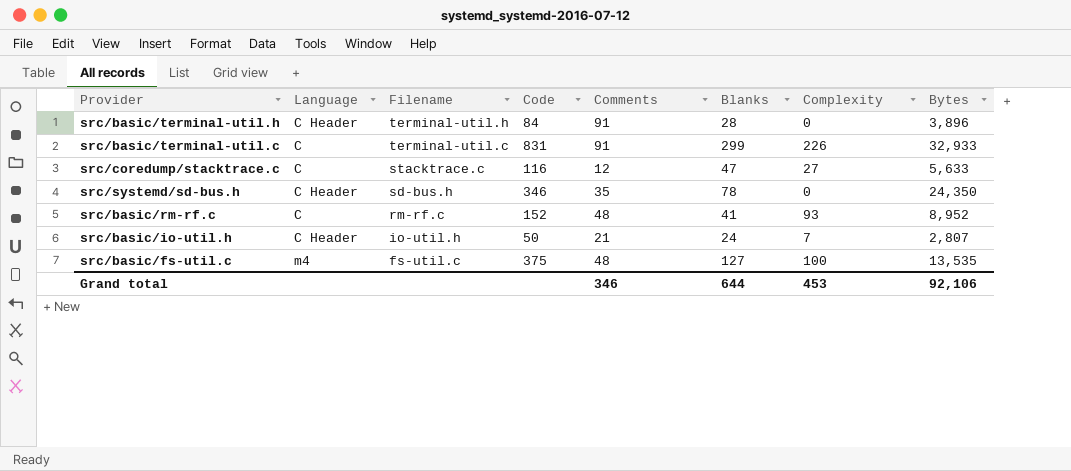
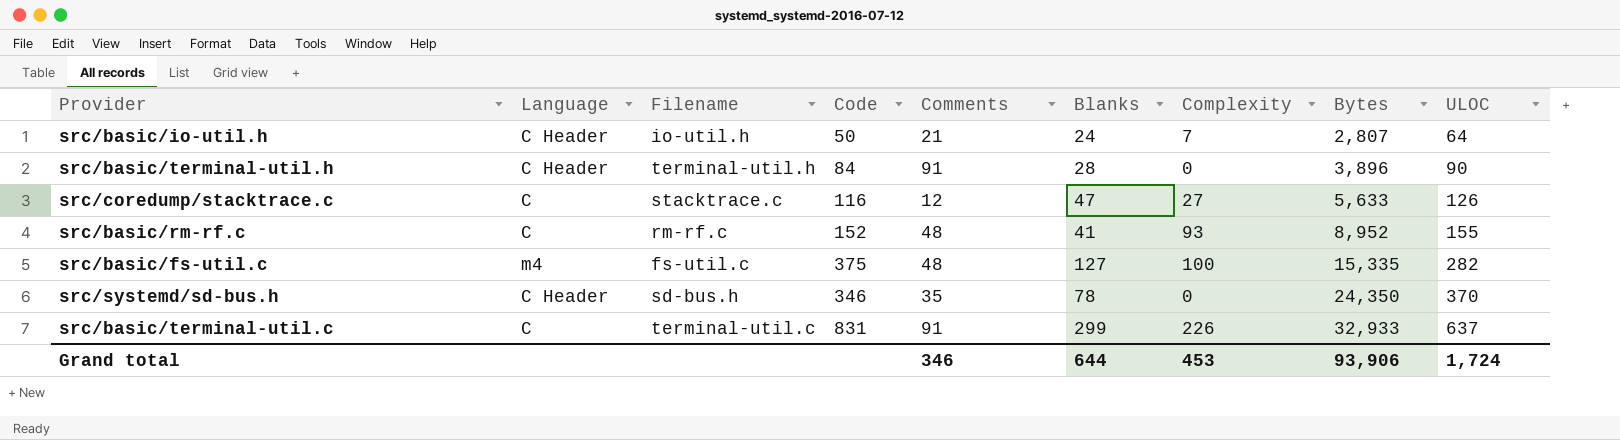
row order: Filename descending -> Bytes ascending
column ULOC | position: none -> 9
src/basic/fs-util.c | Bytes: 13,535 -> 15,335
Grand total | Bytes: 92,106 -> 93,906

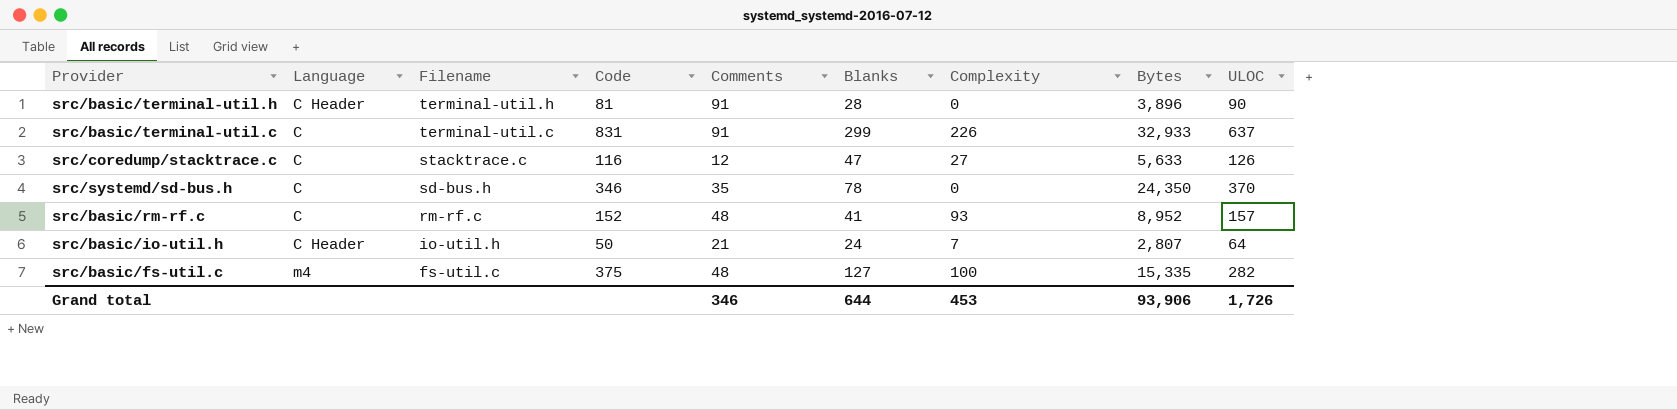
row order: Bytes ascending -> Filename descending
src/basic/terminal-util.h | Code: 84 -> 81
src/systemd/sd-bus.h | Language: C Header -> C
src/basic/rm-rf.c | ULOC: 155 -> 157
Grand total | ULOC: 1,724 -> 1,726

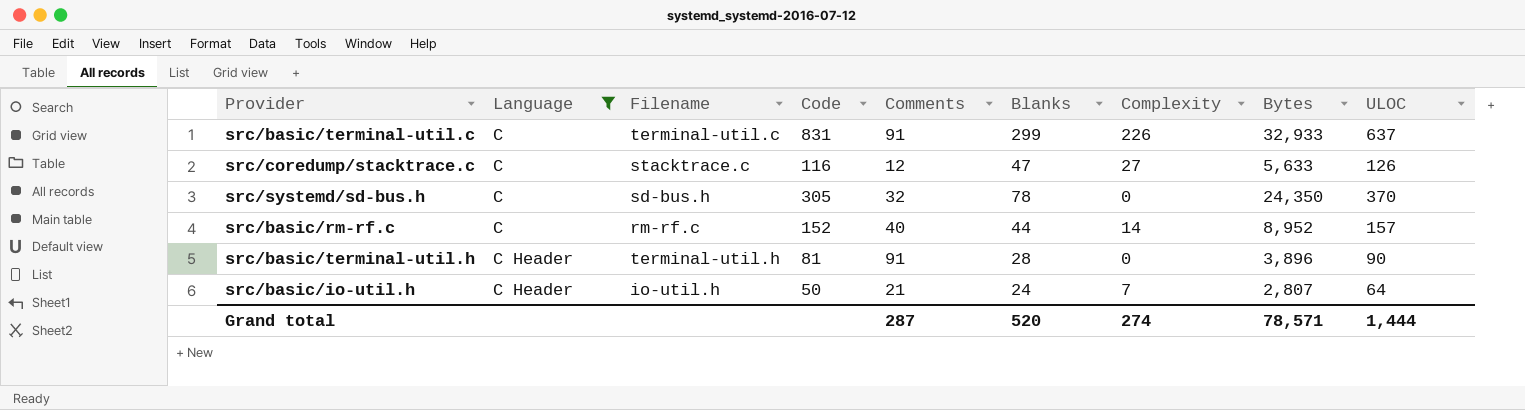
filter: none -> Language != m4
row order: Filename descending -> Language ascending
src/systemd/sd-bus.h | Code: 346 -> 305
src/systemd/sd-bus.h | Comments: 35 -> 32
src/basic/rm-rf.c | Comments: 48 -> 40
src/basic/rm-rf.c | Blanks: 41 -> 44
src/basic/rm-rf.c | Complexity: 93 -> 14
Grand total | Comments: 346 -> 287
Grand total | Blanks: 644 -> 520
Grand total | Complexity: 453 -> 274
Grand total | Bytes: 93,906 -> 78,571
Grand total | ULOC: 1,726 -> 1,444

